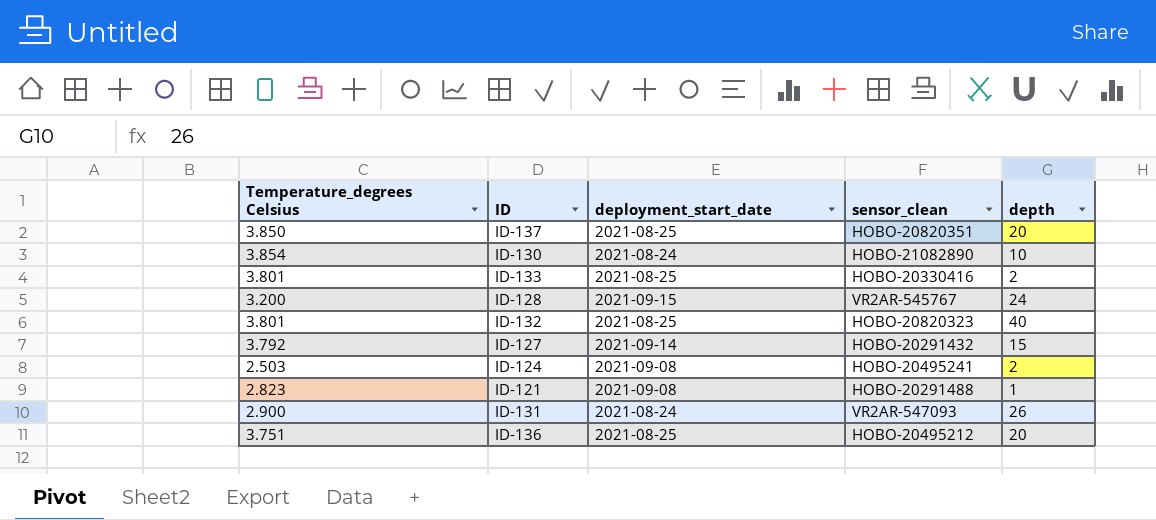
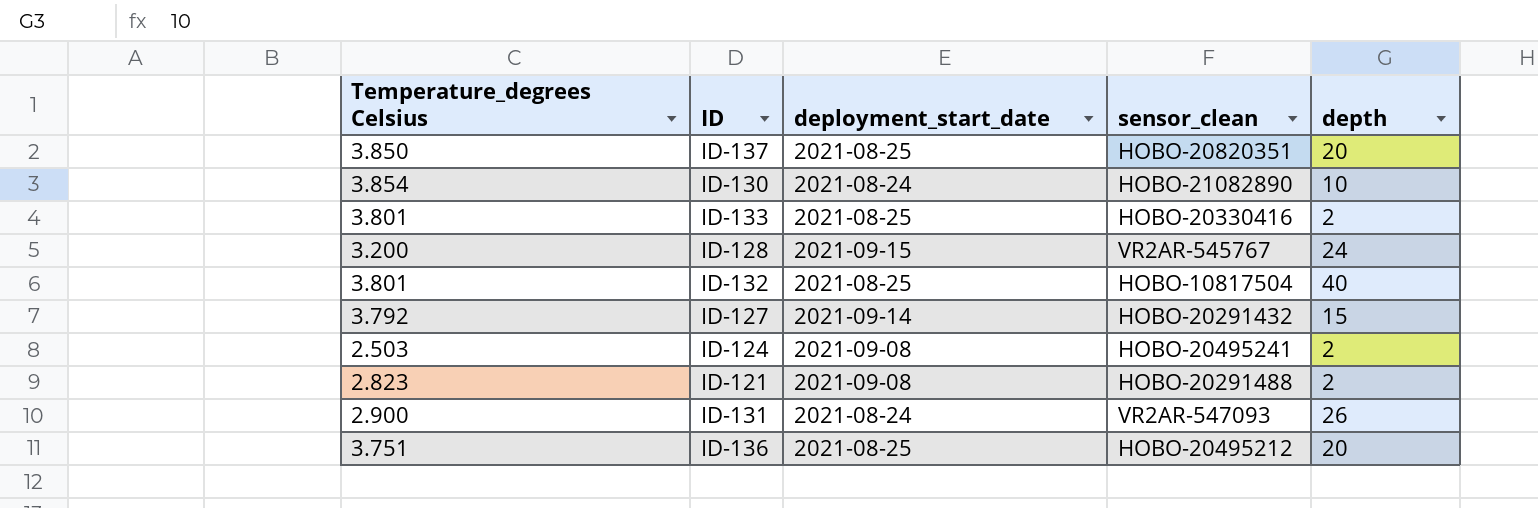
ID-132 | sensor_clean: HOBO-20820323 -> HOBO-10817504
ID-121 | depth: 1 -> 2

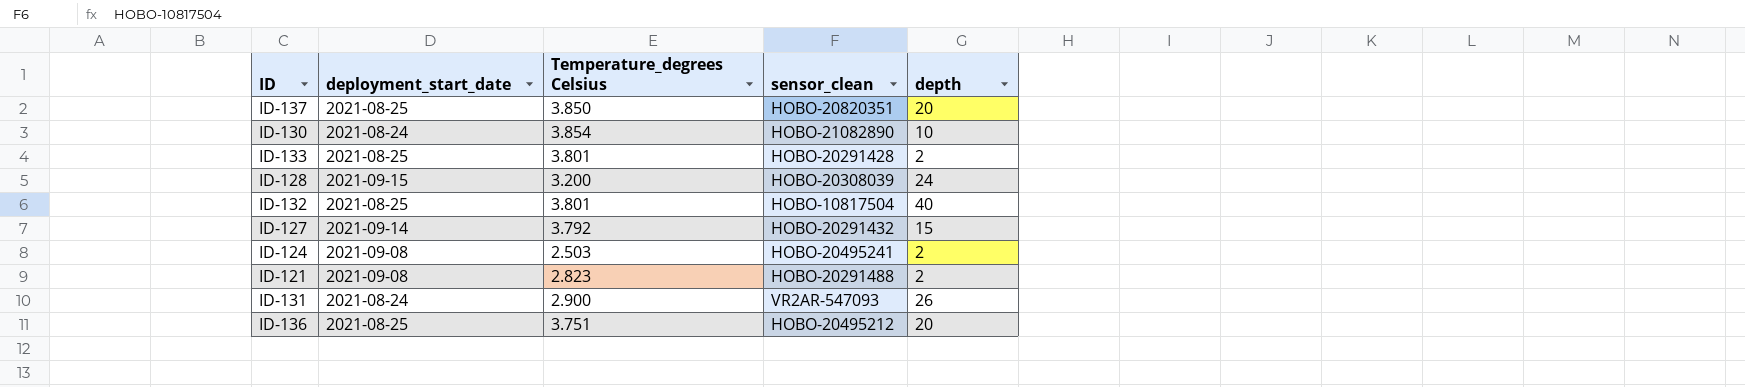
column Temperature_degrees Celsius | position: 1 -> 3
ID-133 | sensor_clean: HOBO-20330416 -> HOBO-20291428
ID-128 | sensor_clean: VR2AR-545767 -> HOBO-20308039

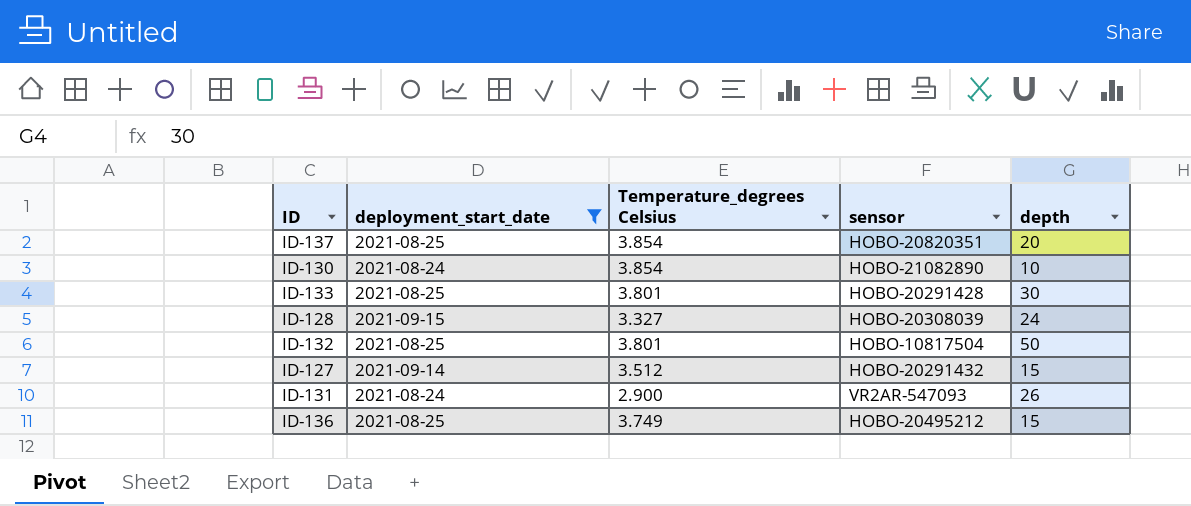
filter: none -> deployment_start_date != 2021-09-08
column name: sensor_clean -> sensor
ID-137 | Temperature_degrees Celsius: 3.850 -> 3.854
ID-133 | depth: 2 -> 30
ID-128 | Temperature_degrees Celsius: 3.200 -> 3.327
ID-132 | depth: 40 -> 50
ID-127 | Temperature_degrees Celsius: 3.792 -> 3.512
ID-136 | Temperature_degrees Celsius: 3.751 -> 3.749
ID-136 | depth: 20 -> 15

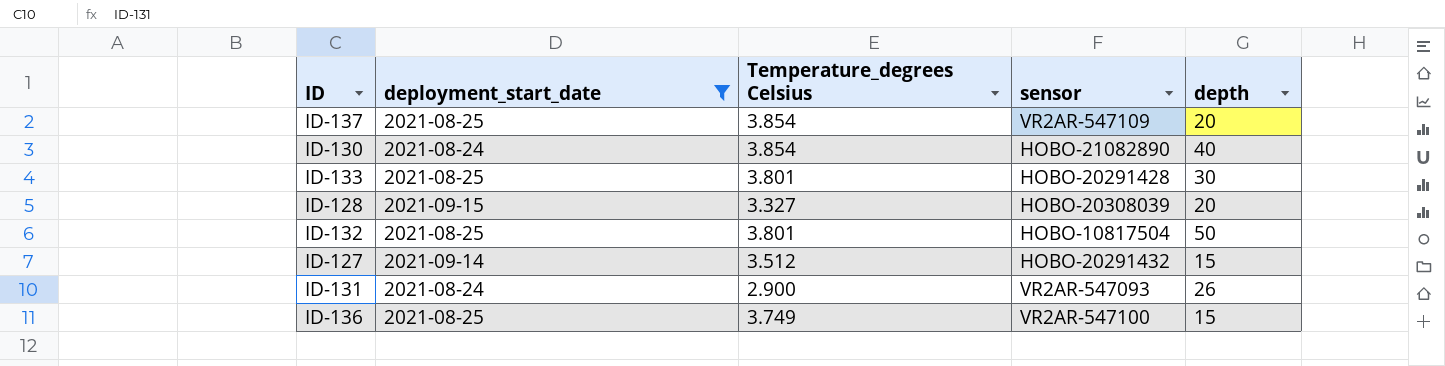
ID-137 | sensor: HOBO-20820351 -> VR2AR-547109
ID-130 | depth: 10 -> 40
ID-128 | depth: 24 -> 20
ID-136 | sensor: HOBO-20495212 -> VR2AR-547100

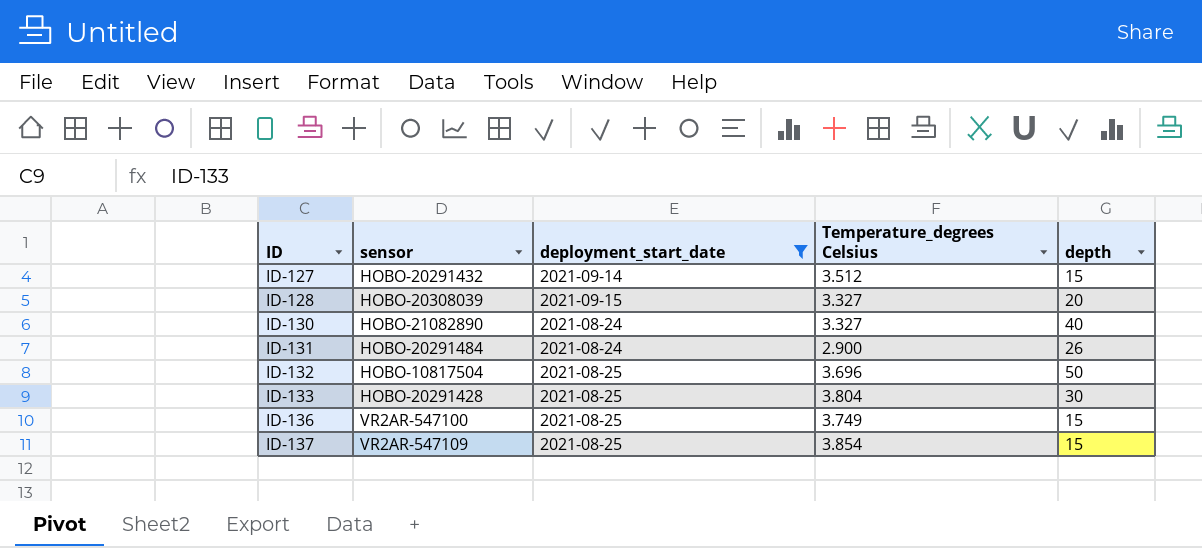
row order: none -> ID ascending
column sensor | position: 4 -> 2
ID-130 | Temperature_degrees Celsius: 3.854 -> 3.327
ID-131 | sensor: VR2AR-547093 -> HOBO-20291484
ID-132 | Temperature_degrees Celsius: 3.801 -> 3.696
ID-133 | Temperature_degrees Celsius: 3.801 -> 3.804
ID-137 | depth: 20 -> 15

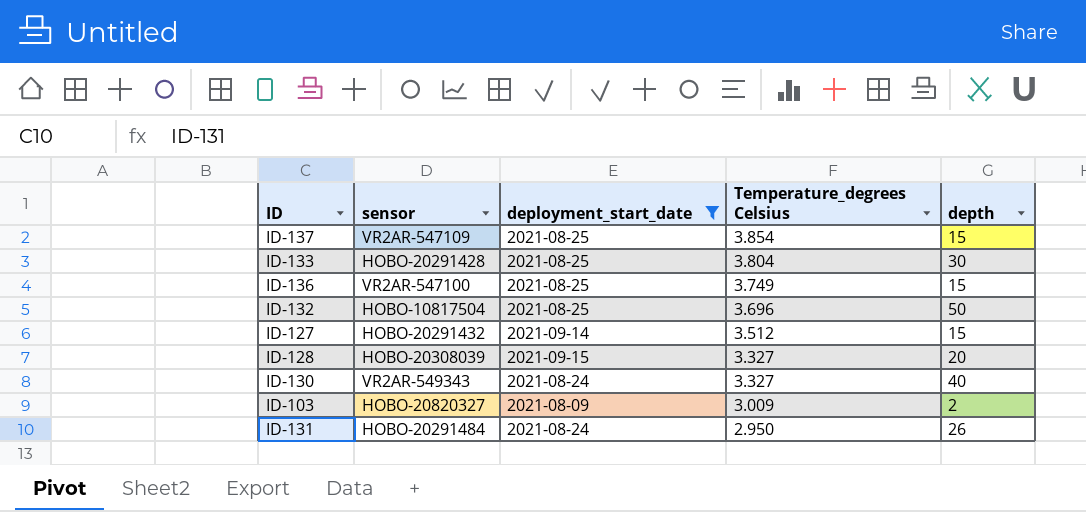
row order: ID ascending -> Temperature_degrees Celsius descending
ID-130 | sensor: HOBO-21082890 -> VR2AR-549343
row ID-103: none -> HOBO-20820327 | 2021-08-09 | 3.009 | 2
ID-131 | Temperature_degrees Celsius: 2.900 -> 2.950

